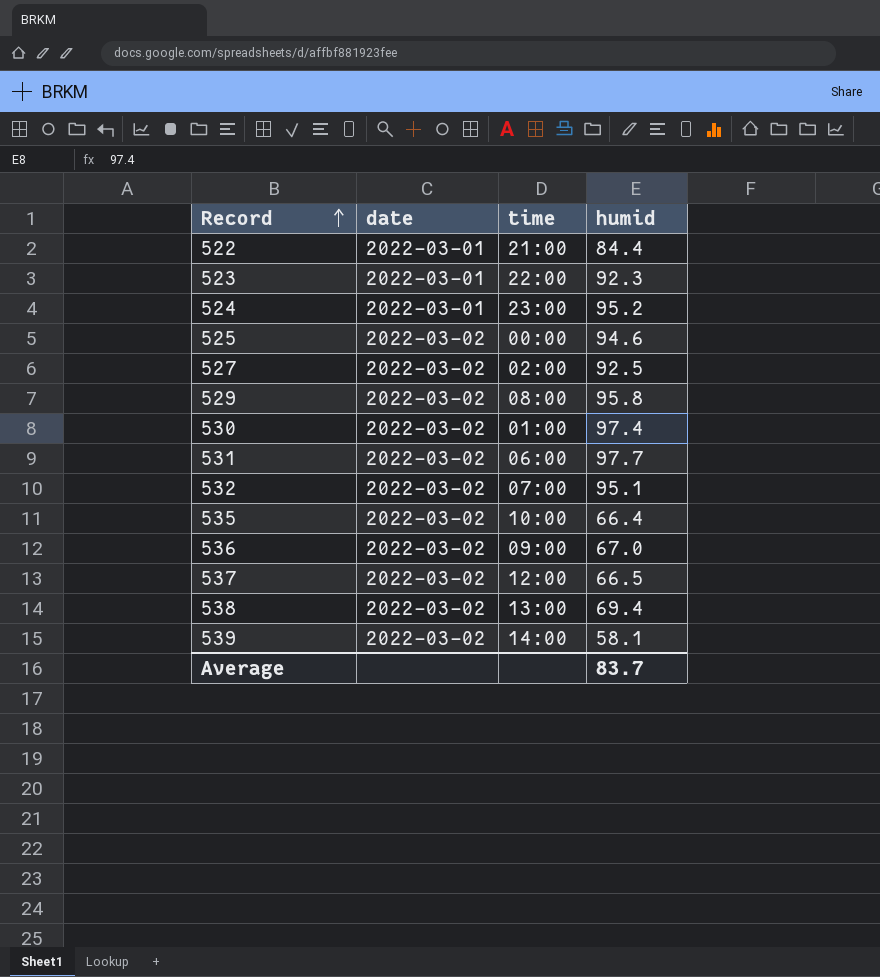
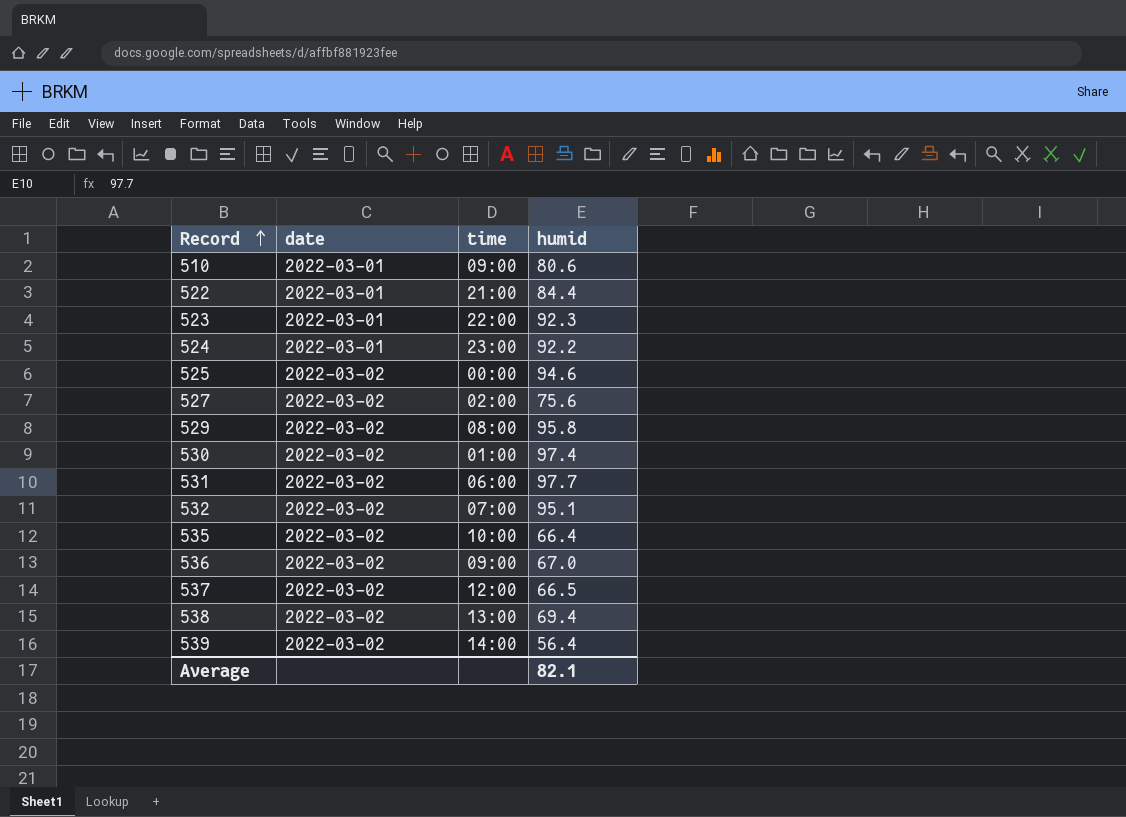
row 510: none -> 2022-03-01 | 09:00 | 80.6
524 | humid: 95.2 -> 92.2
527 | humid: 92.5 -> 75.6
539 | humid: 58.1 -> 56.4
Average | humid: 83.7 -> 82.1

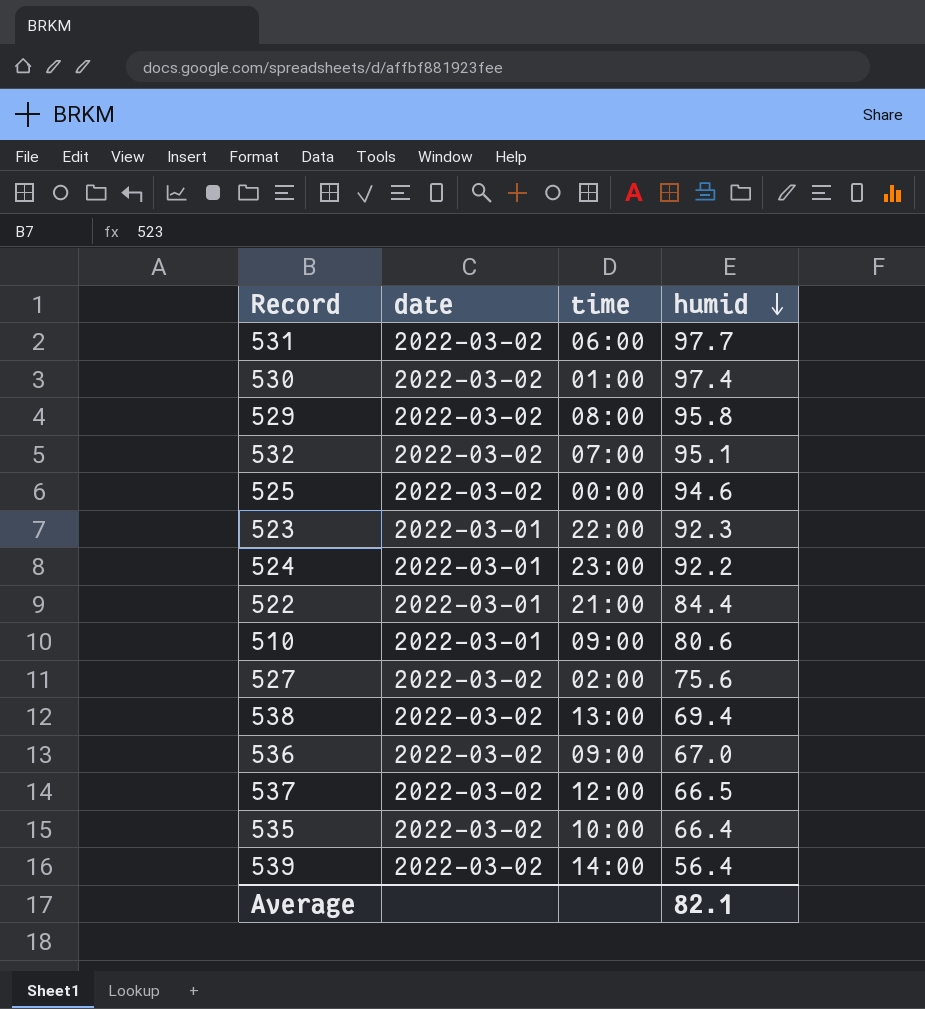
row order: Record ascending -> humid descending

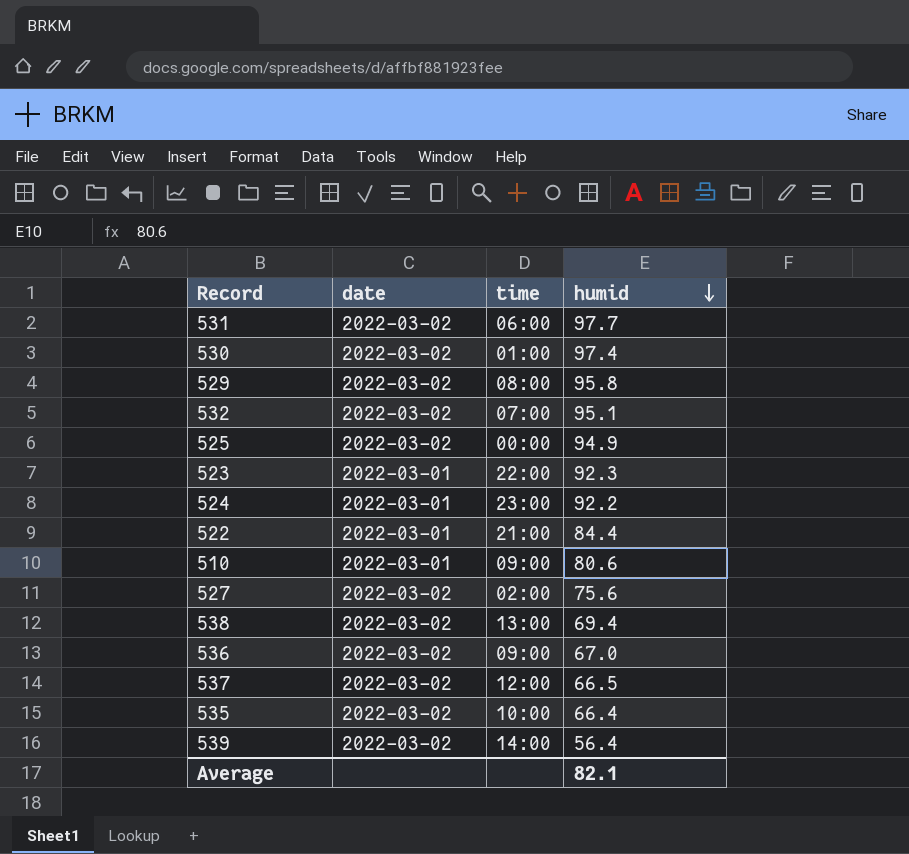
525 | humid: 94.6 -> 94.9

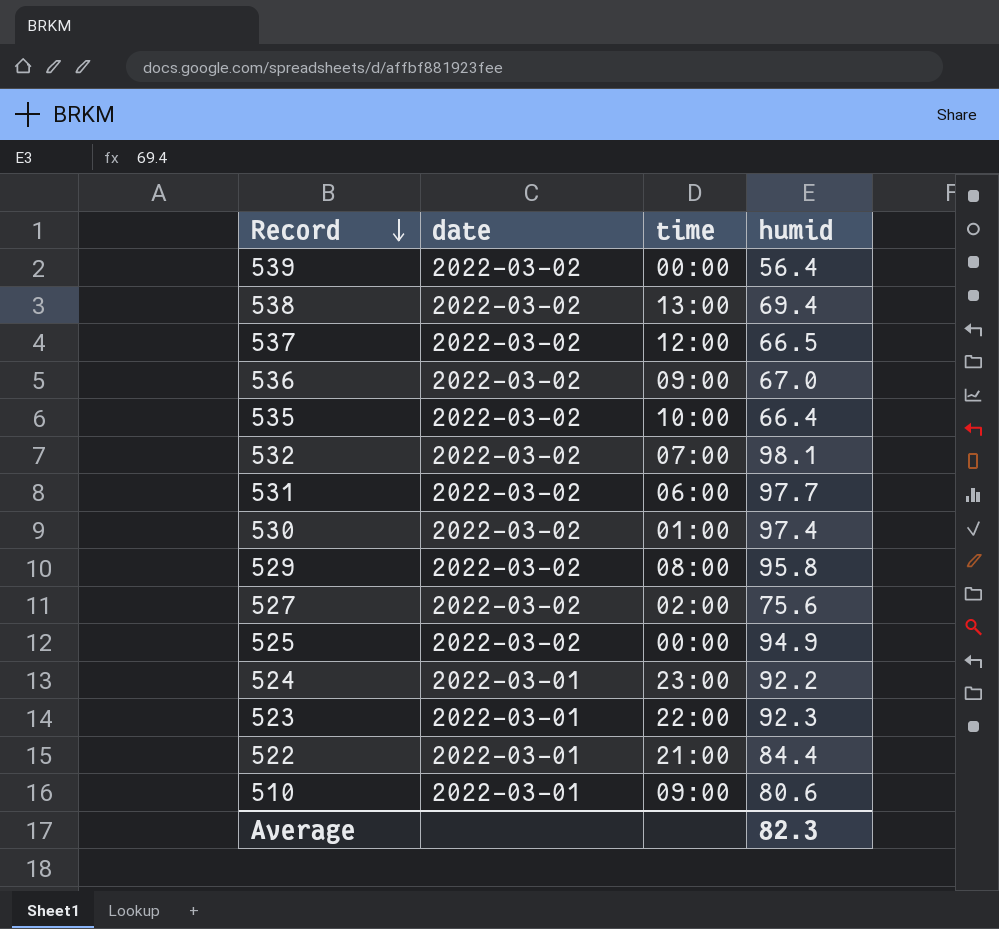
row order: humid descending -> Record descending
539 | time: 14:00 -> 00:00
532 | humid: 95.1 -> 98.1
Average | humid: 82.1 -> 82.3

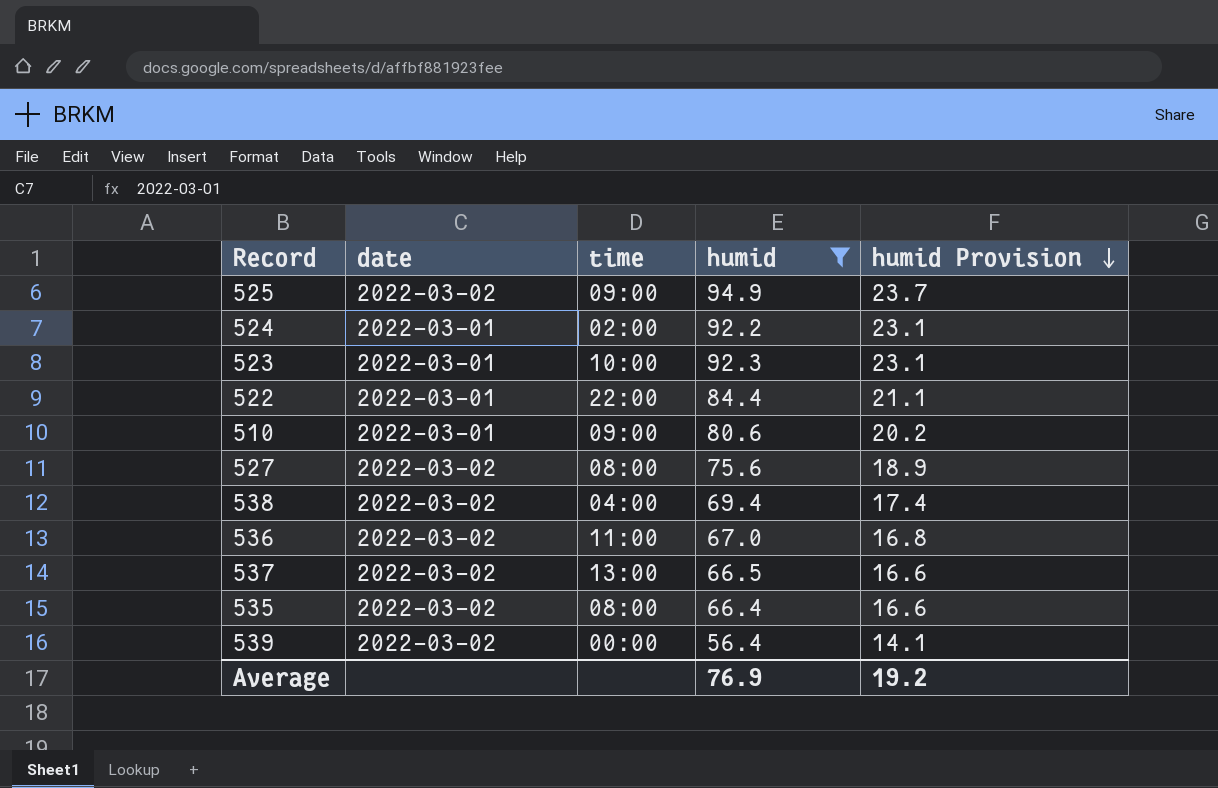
filter: none -> humid <= 94.9
row order: Record descending -> humid Provision descending
column humid Provision | formula: none -> [humid] * 0.25
525 | time: 00:00 -> 09:00
524 | time: 23:00 -> 02:00
523 | time: 22:00 -> 10:00
522 | time: 21:00 -> 22:00
527 | time: 02:00 -> 08:00
538 | time: 13:00 -> 04:00
536 | time: 09:00 -> 11:00
537 | time: 12:00 -> 13:00
535 | time: 10:00 -> 08:00
Average | humid: 82.3 -> 76.9

